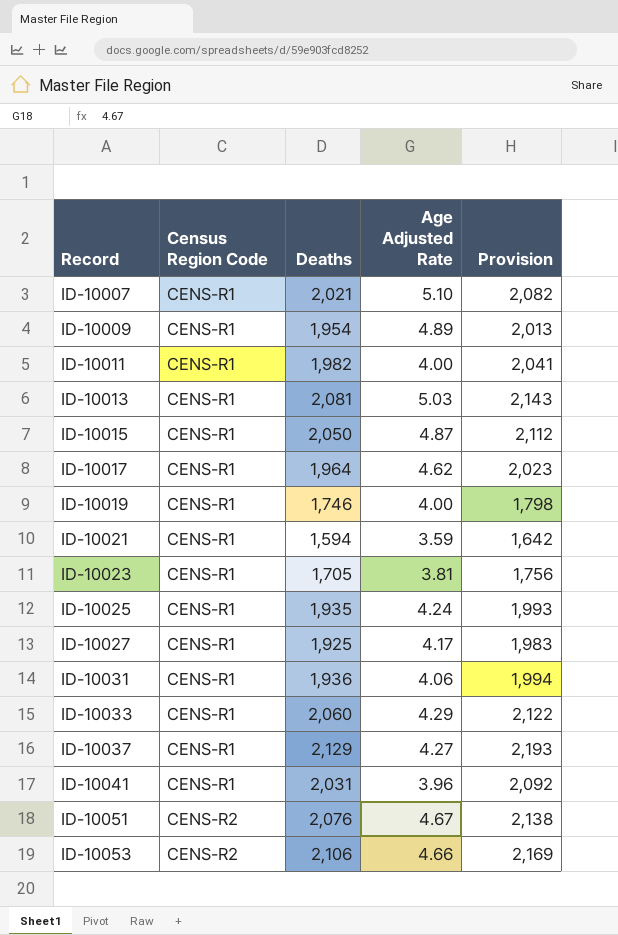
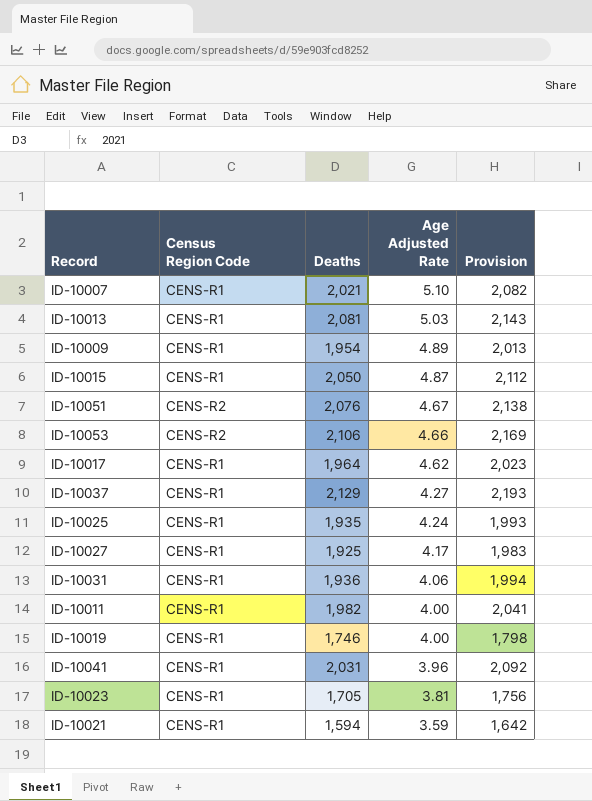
row order: Record ascending -> Age Adjusted Rate descending
row ID-10033: CENS-R1 | 2,060 | 4.29 | 2,122 -> none

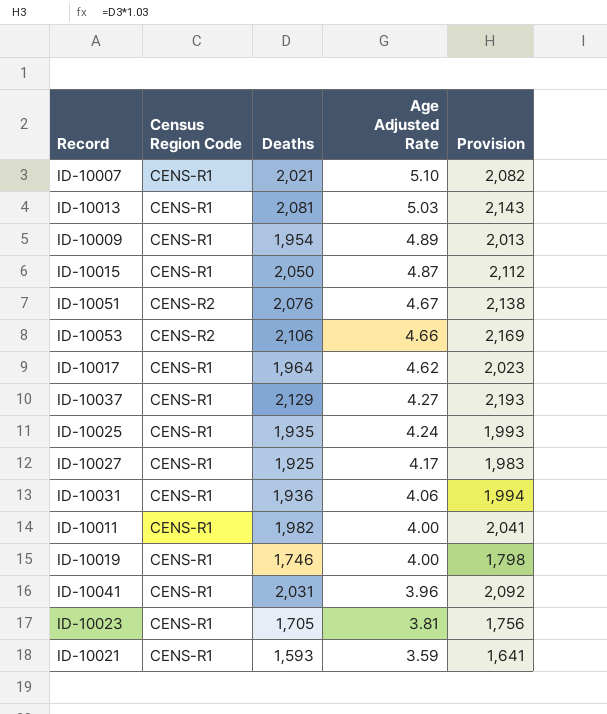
ID-10021 | Deaths: 1,594 -> 1,593
ID-10021 | Provision: 1,642 -> 1,641

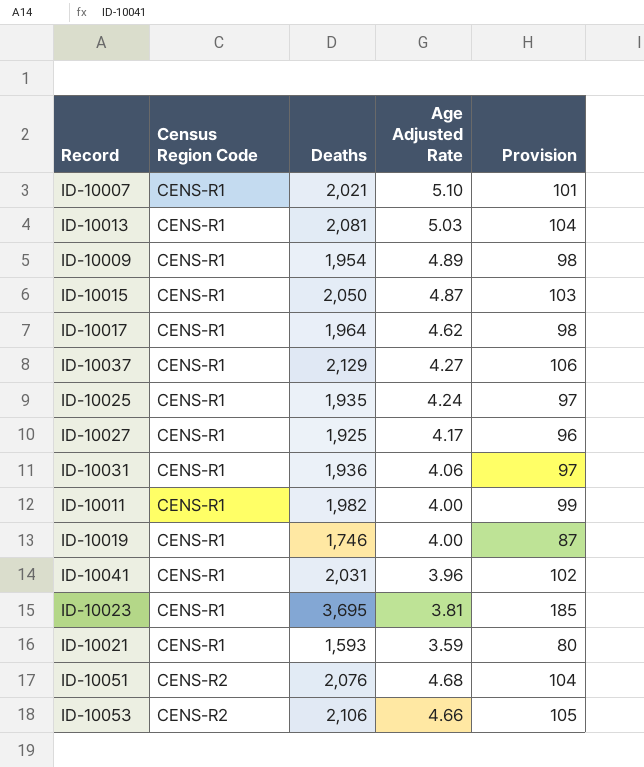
row order: Age Adjusted Rate descending -> Census Region Code ascending
column Provision | formula: [Deaths] * 1.03 -> [Deaths] * 0.05
ID-10023 | Deaths: 1,705 -> 3,695
ID-10051 | Age Adjusted Rate: 4.67 -> 4.68

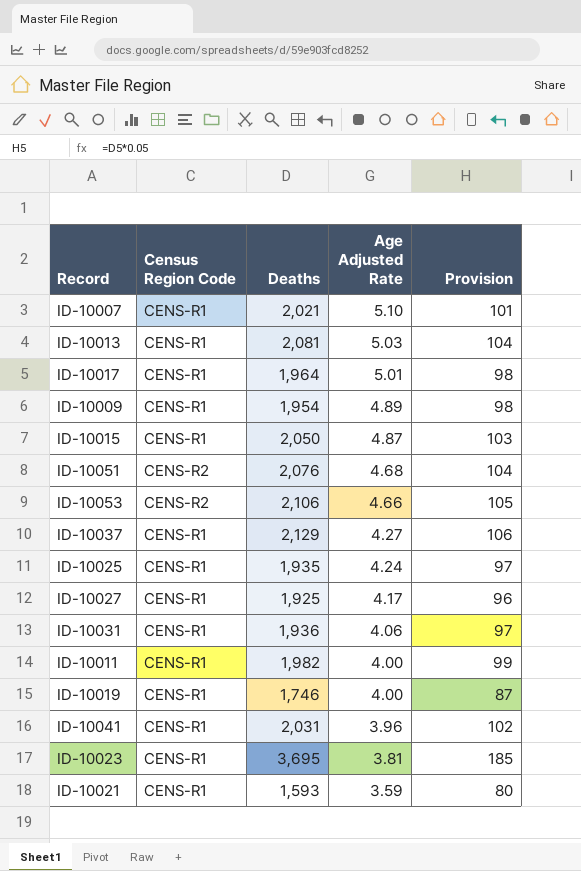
row order: Census Region Code ascending -> Age Adjusted Rate descending
ID-10017 | Age Adjusted Rate: 4.62 -> 5.01

